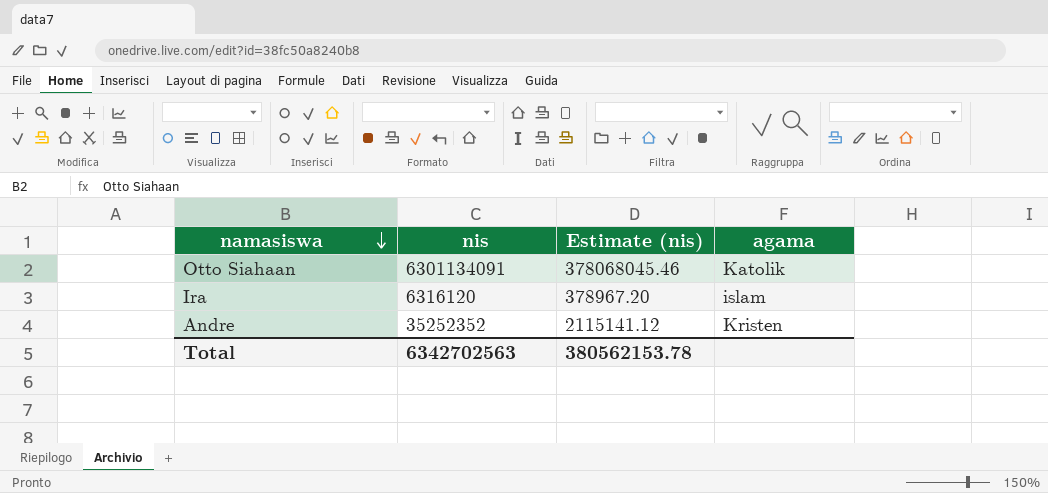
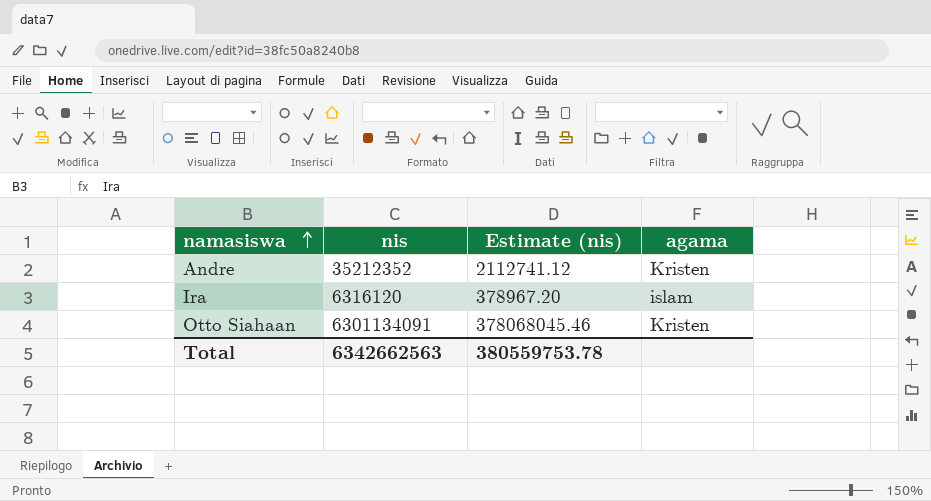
row order: namasiswa descending -> namasiswa ascending
Andre | nis: 35252352 -> 35212352
Andre | Estimate (nis): 2115141.12 -> 2112741.12
Otto Siahaan | agama: Katolik -> Kristen
Total | nis: 6342702563 -> 6342662563
Total | Estimate (nis): 380562153.78 -> 380559753.78

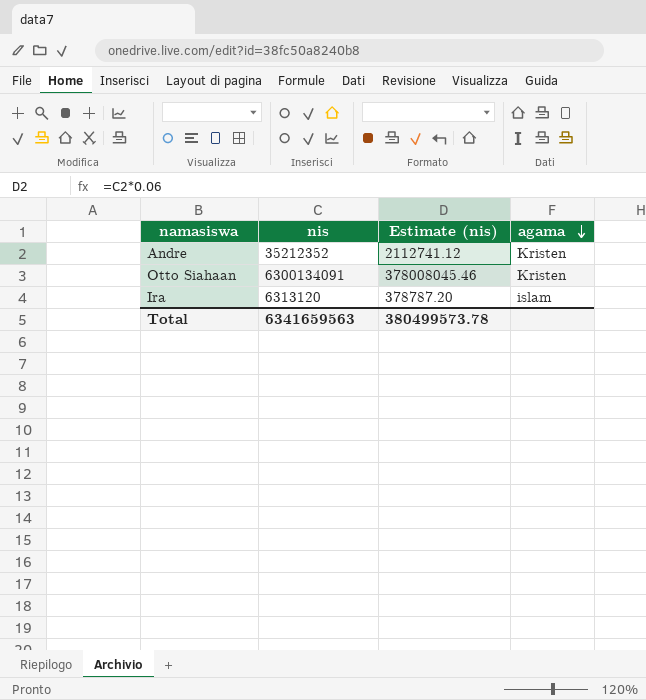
row order: namasiswa ascending -> agama descending
Otto Siahaan | nis: 6301134091 -> 6300134091
Otto Siahaan | Estimate (nis): 378068045.46 -> 378008045.46
Ira | nis: 6316120 -> 6313120
Ira | Estimate (nis): 378967.20 -> 378787.20
Total | nis: 6342662563 -> 6341659563
Total | Estimate (nis): 380559753.78 -> 380499573.78

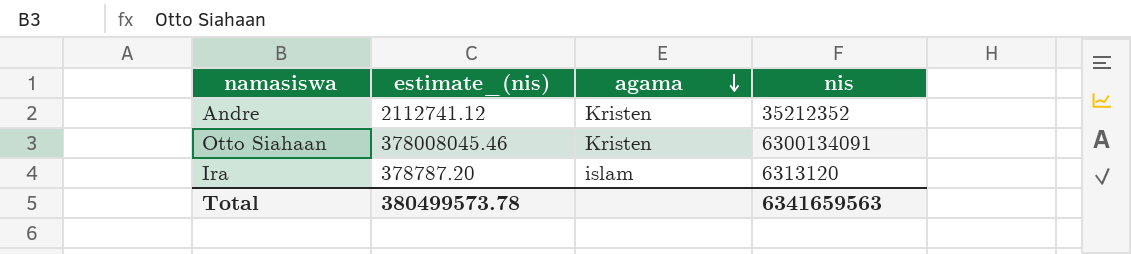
column name: Estimate (nis) -> estimate_(nis)
column nis | position: 2 -> 4

